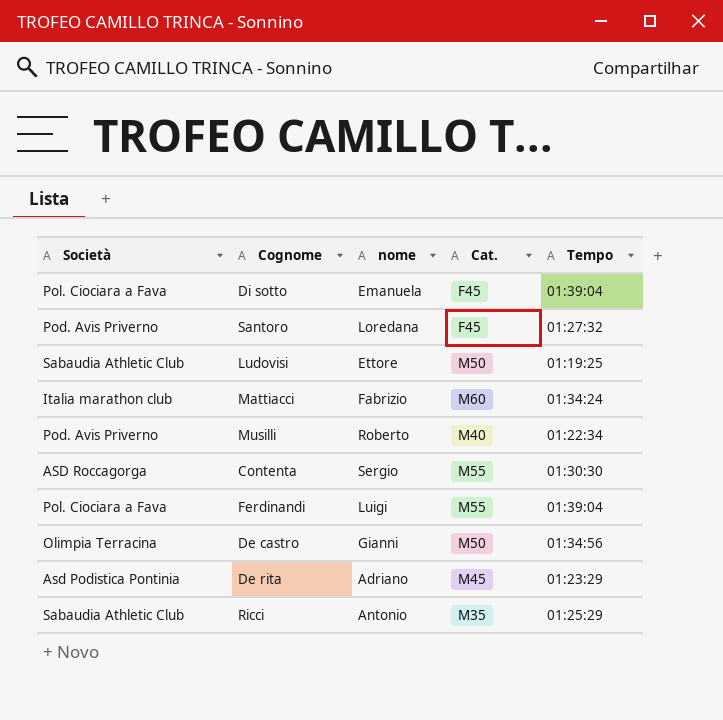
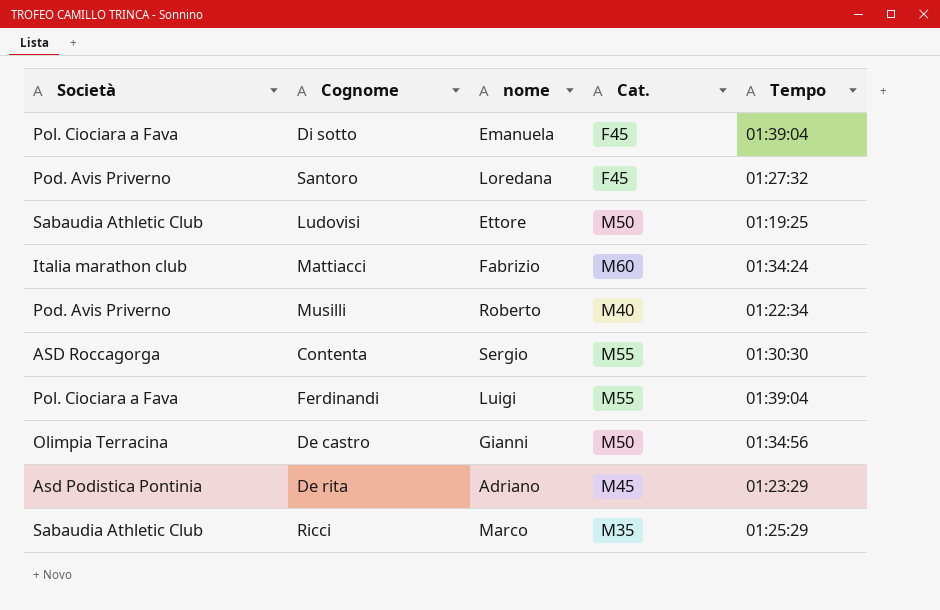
Ricci | nome: Antonio -> Marco

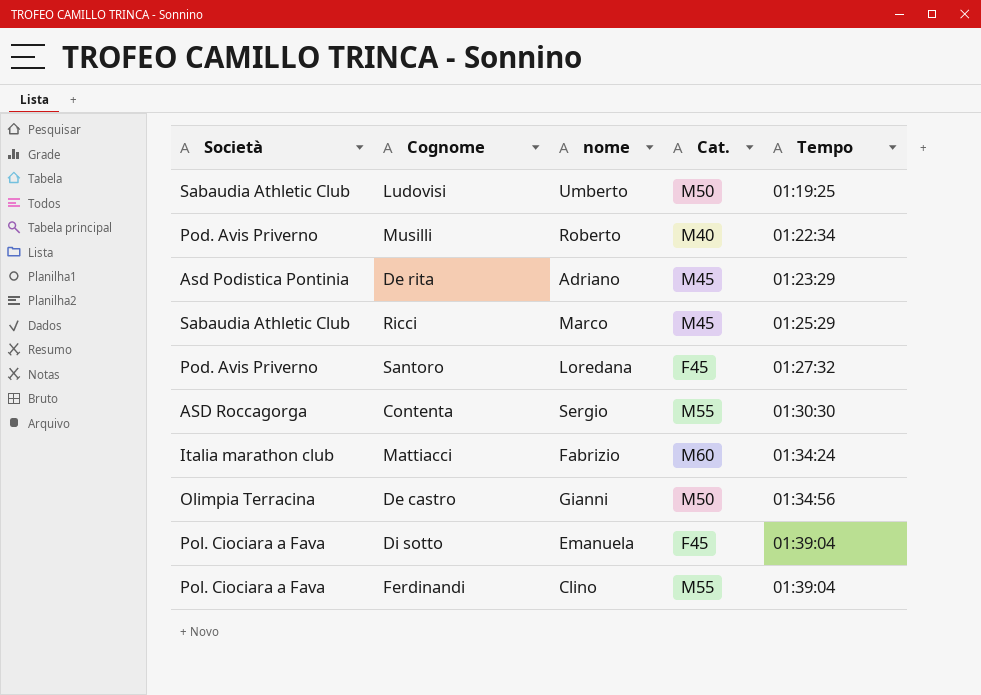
row order: none -> Tempo ascending
Ludovisi | nome: Ettore -> Umberto
Ricci | Cat.: M35 -> M45
Ferdinandi | nome: Luigi -> Clino

